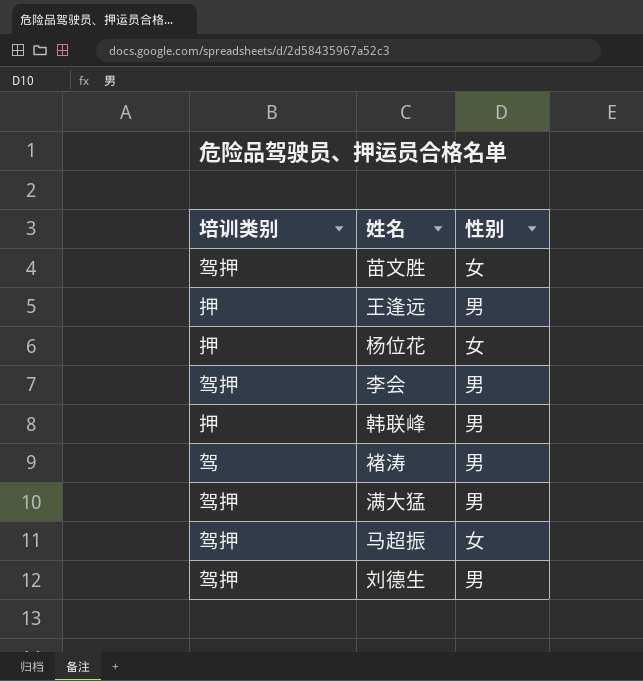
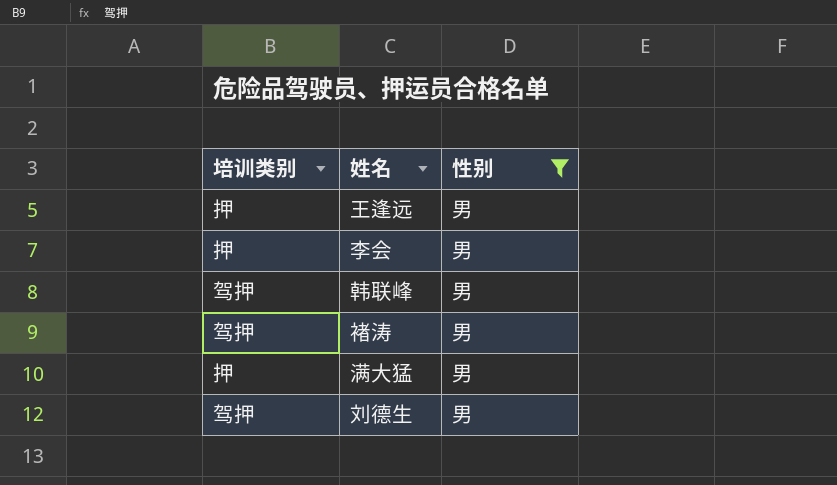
filter: none -> 性别 = 男
李会 | 培训类别: 驾押 -> 押
韩联峰 | 培训类别: 押 -> 驾押
褚涛 | 培训类别: 驾 -> 驾押
满大猛 | 培训类别: 驾押 -> 押

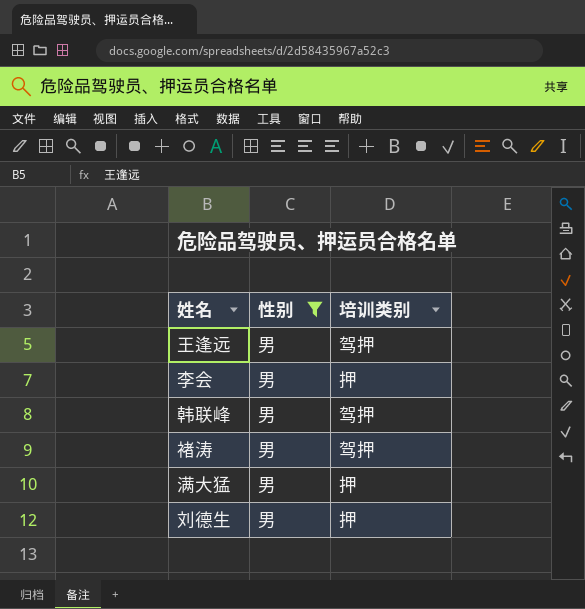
column 培训类别 | position: 1 -> 3
王逢远 | 培训类别: 押 -> 驾押
刘德生 | 培训类别: 驾押 -> 押

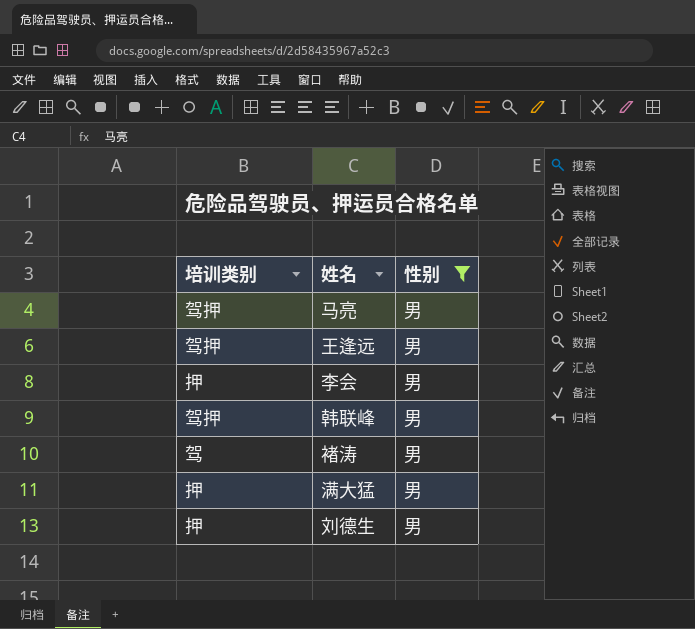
column 培训类别 | position: 3 -> 1
row 马亮: none -> 驾押 | 男
褚涛 | 培训类别: 驾押 -> 驾

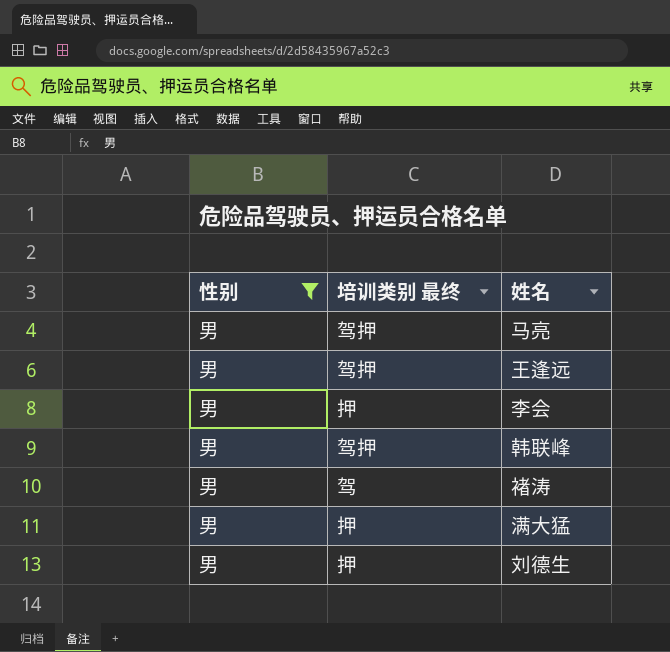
column 性别 | position: 3 -> 1
column name: 培训类别 -> 培训类别 最终

